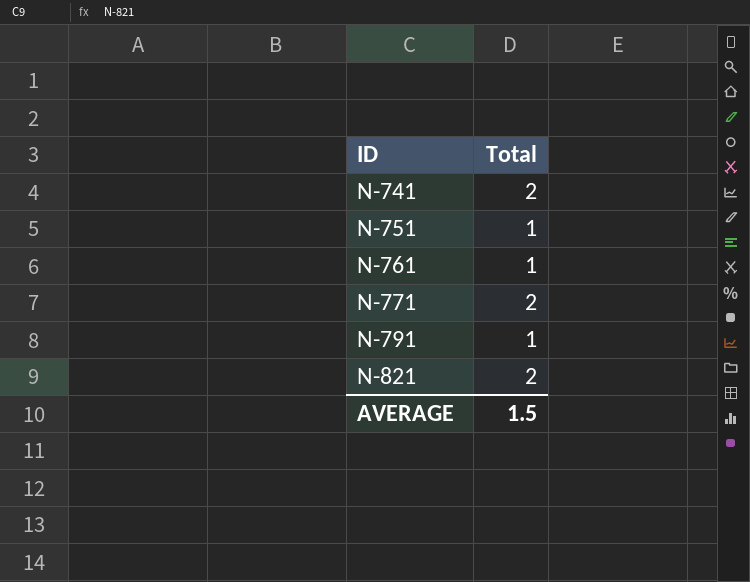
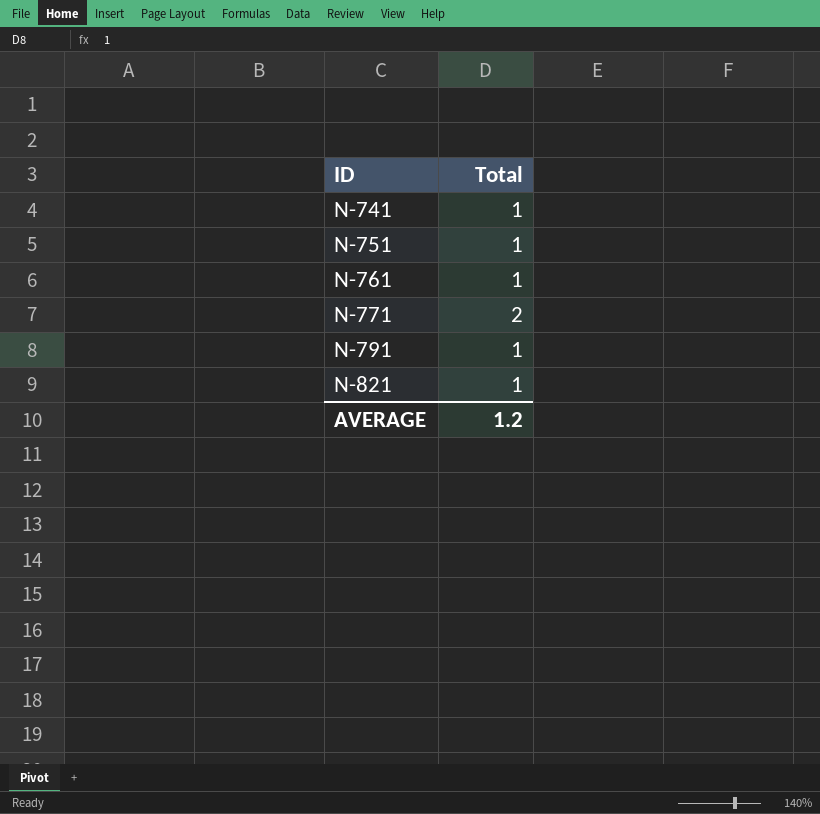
N-741 | Total: 2 -> 1
N-821 | Total: 2 -> 1
AVERAGE | Total: 1.5 -> 1.2

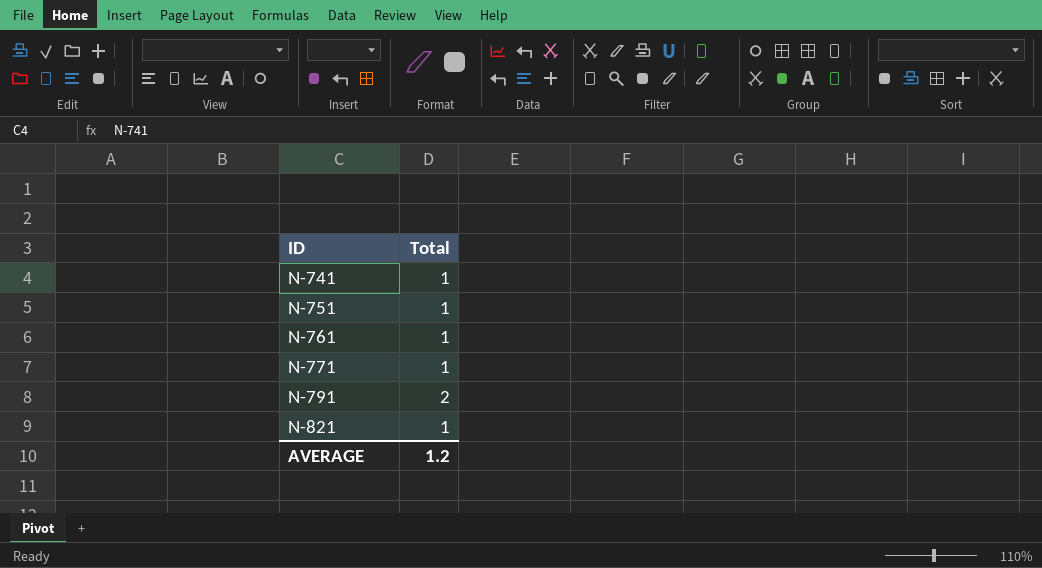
N-771 | Total: 2 -> 1
N-791 | Total: 1 -> 2

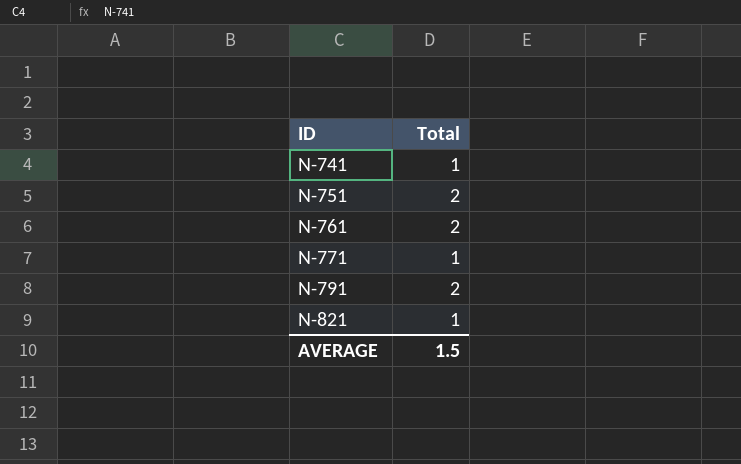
N-751 | Total: 1 -> 2
N-761 | Total: 1 -> 2
AVERAGE | Total: 1.2 -> 1.5

